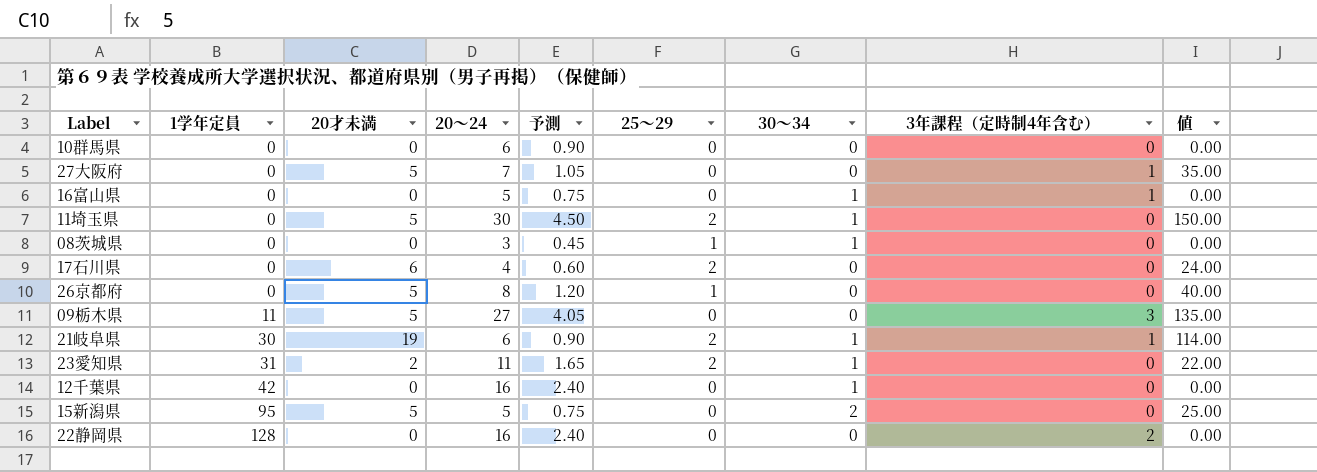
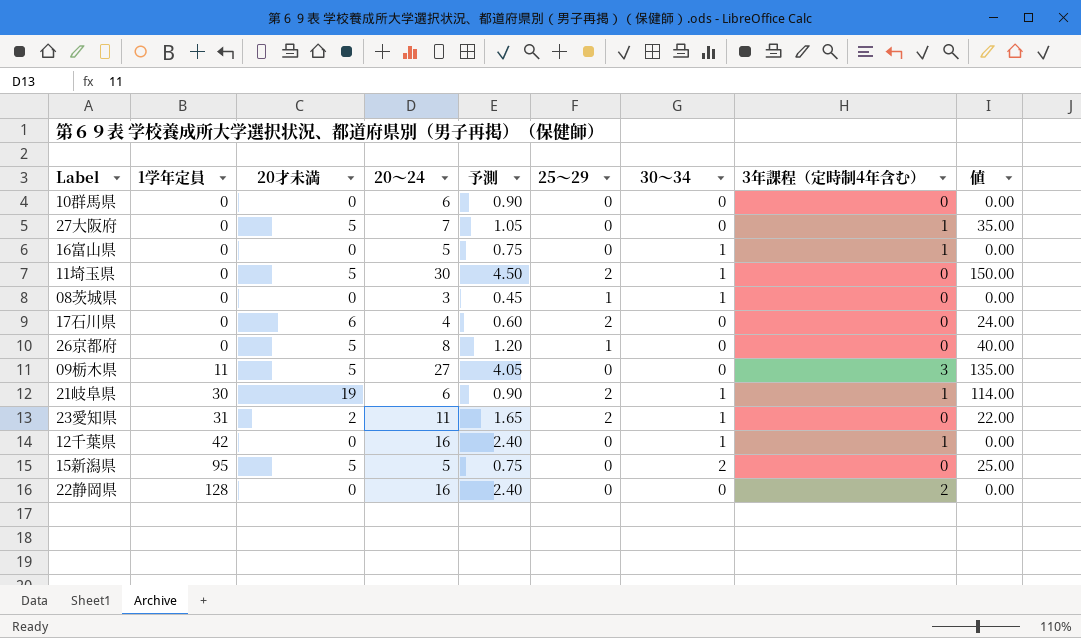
12千葉県 | 3年課程（定時制4年含む）: 0 -> 1

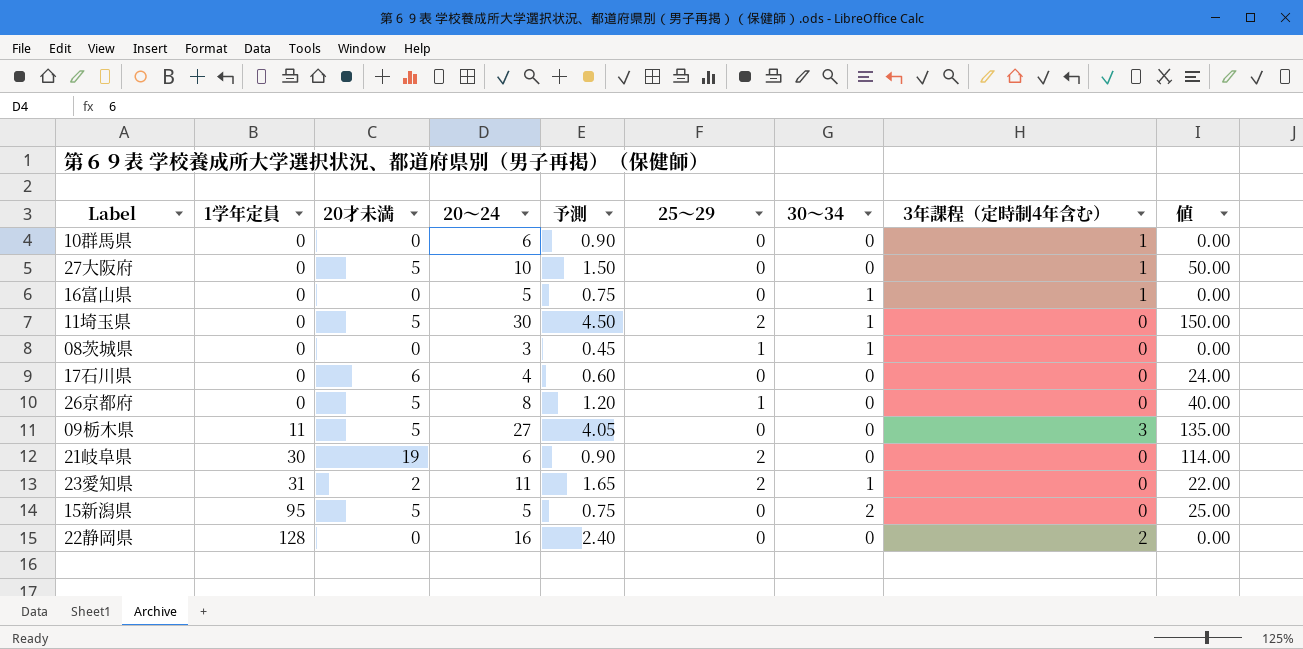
row 12千葉県: 42 | 0 | 16 | 2.40 | 0 | 1 | 1 | 0.00 -> none
10群馬県 | 3年課程（定時制4年含む）: 0 -> 1
27大阪府 | 20～24: 7 -> 10
27大阪府 | 予測: 1.05 -> 1.50
27大阪府 | 値: 35.00 -> 50.00
17石川県 | 25～29: 2 -> 0
21岐阜県 | 30～34: 1 -> 0
21岐阜県 | 3年課程（定時制4年含む）: 1 -> 0

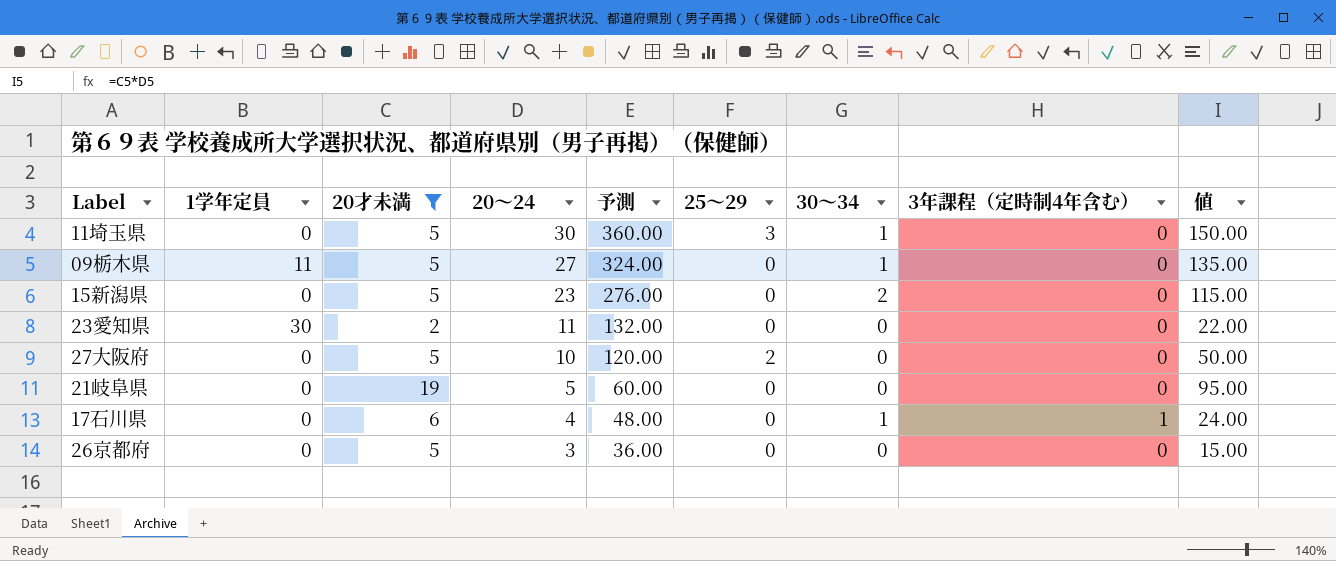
filter: none -> 20才未満 != 0
row order: 1学年定員 ascending -> 20～24 descending
column 予測 | formula: [20～24] * 0.15 -> [20～24] * 12
11埼玉県 | 25～29: 2 -> 3
09栃木県 | 30～34: 0 -> 1
09栃木県 | 3年課程（定時制4年含む）: 3 -> 0
15新潟県 | 1学年定員: 95 -> 0
15新潟県 | 20～24: 5 -> 23
15新潟県 | 値: 25.00 -> 115.00
23愛知県 | 1学年定員: 31 -> 30
23愛知県 | 25～29: 2 -> 0
23愛知県 | 30～34: 1 -> 0
27大阪府 | 25～29: 0 -> 2
27大阪府 | 3年課程（定時制4年含む）: 1 -> 0
21岐阜県 | 1学年定員: 30 -> 0
21岐阜県 | 20～24: 6 -> 5
21岐阜県 | 25～29: 2 -> 0
21岐阜県 | 値: 114.00 -> 95.00
17石川県 | 30～34: 0 -> 1
17石川県 | 3年課程（定時制4年含む）: 0 -> 1
26京都府 | 20～24: 8 -> 3
26京都府 | 25～29: 1 -> 0
26京都府 | 値: 40.00 -> 15.00

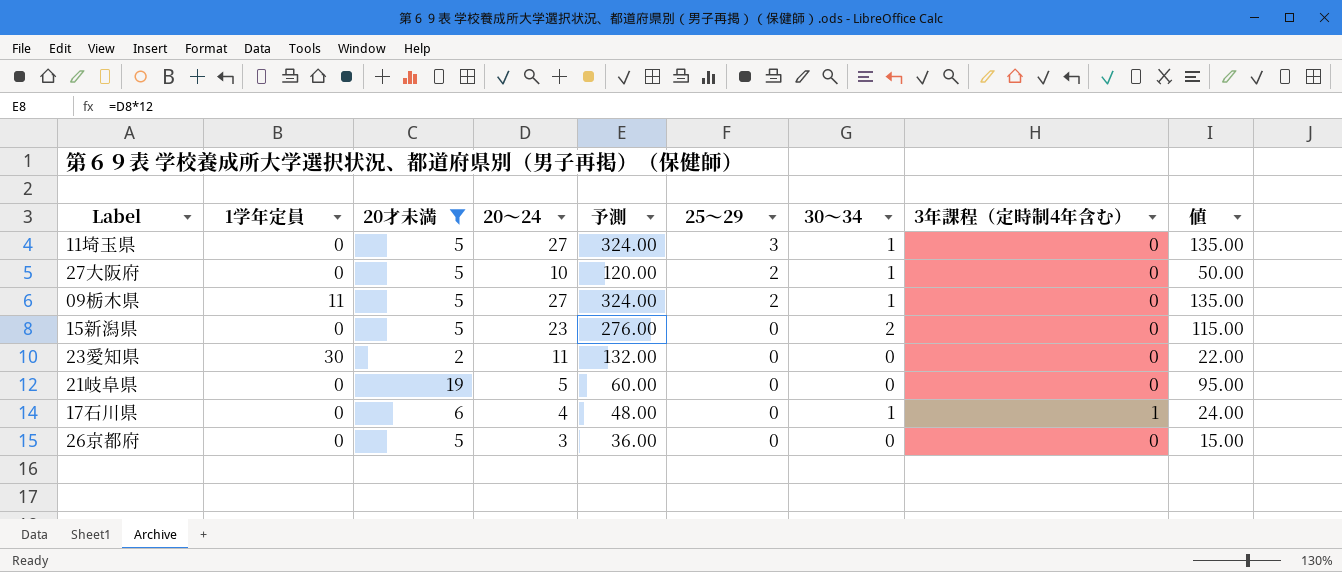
row order: 20～24 descending -> 25～29 descending
11埼玉県 | 20～24: 30 -> 27
11埼玉県 | 予測: 360.00 -> 324.00
11埼玉県 | 値: 150.00 -> 135.00
27大阪府 | 30～34: 0 -> 1
09栃木県 | 25～29: 0 -> 2

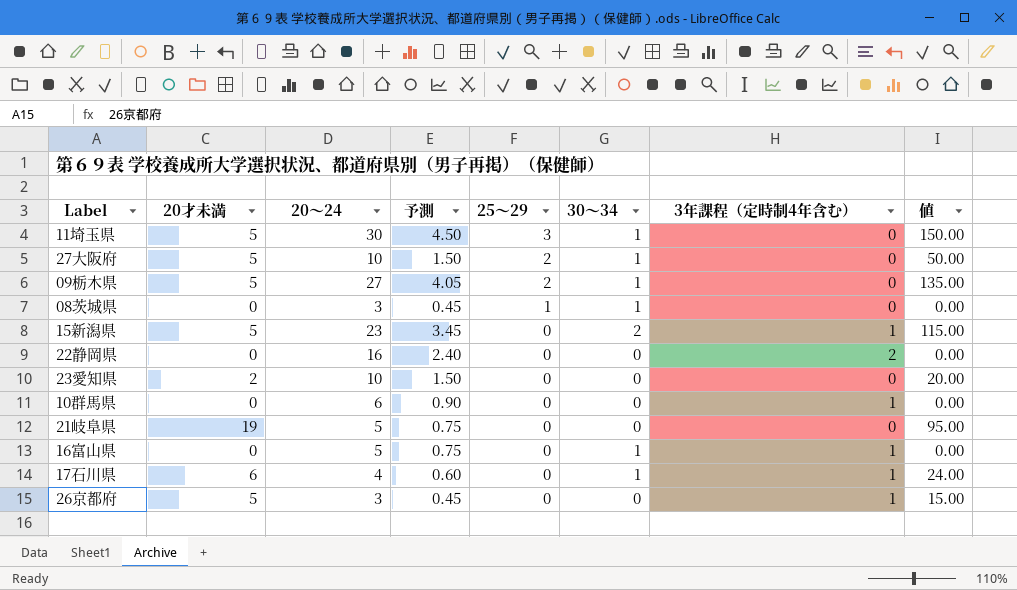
filter: 20才未満 != 0 -> none
column 1学年定員 | position: 2 -> none
column 予測 | formula: [20～24] * 12 -> [20～24] * 0.15
11埼玉県 | 20～24: 27 -> 30
11埼玉県 | 値: 135.00 -> 150.00
15新潟県 | 3年課程（定時制4年含む）: 0 -> 1
23愛知県 | 20～24: 11 -> 10
23愛知県 | 値: 22.00 -> 20.00
26京都府 | 3年課程（定時制4年含む）: 0 -> 1

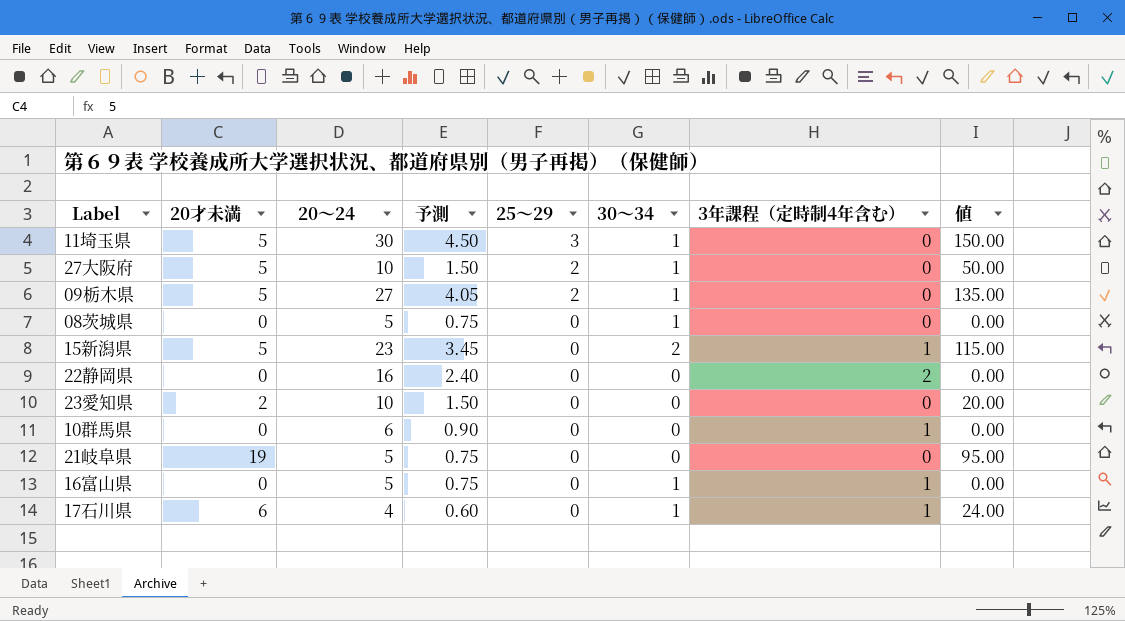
row 26京都府: 5 | 3 | 0.45 | 0 | 0 | 1 | 15.00 -> none
08茨城県 | 20～24: 3 -> 5
08茨城県 | 予測: 0.45 -> 0.75
08茨城県 | 25～29: 1 -> 0

